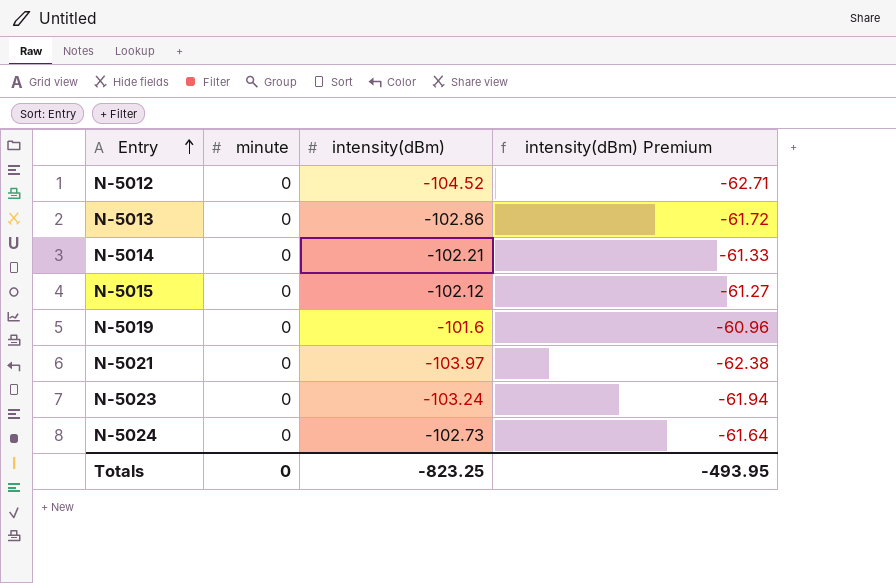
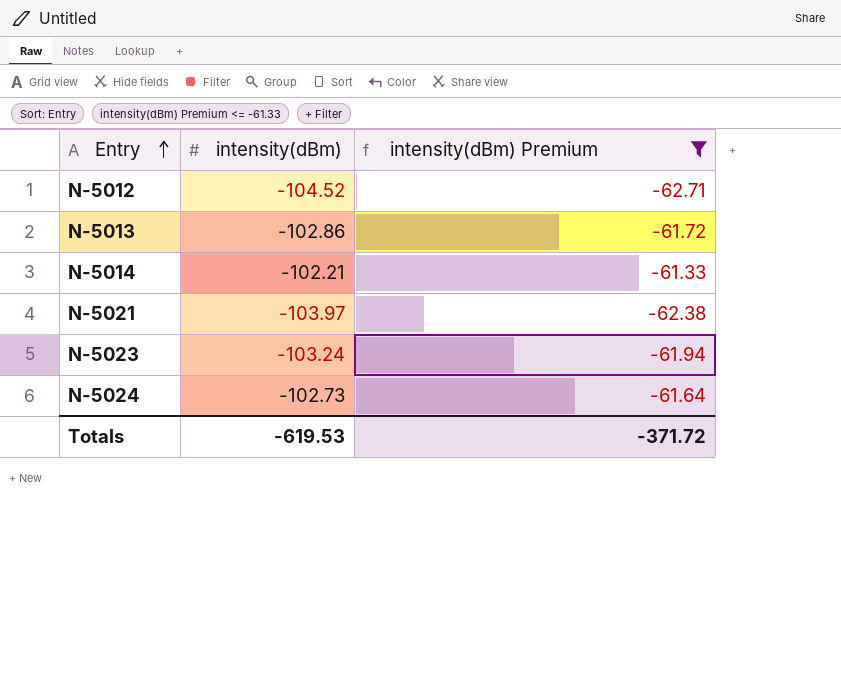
filter: none -> intensity(dBm) Premium <= -61.33
column minute | position: 2 -> none
Totals | intensity(dBm): -823.25 -> -619.53
Totals | intensity(dBm) Premium: -493.95 -> -371.72

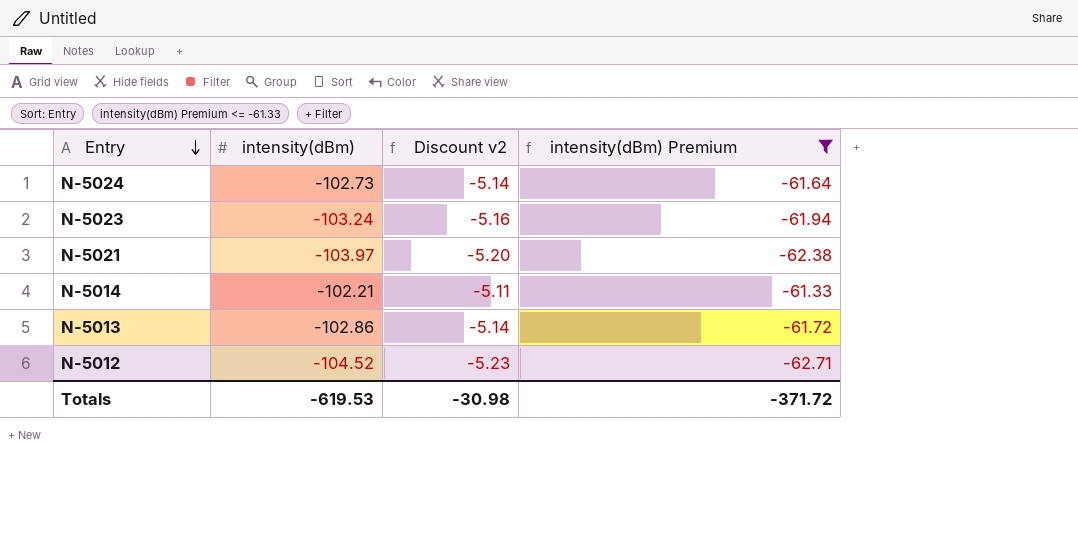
row order: Entry ascending -> Entry descending
column Discount v2 | formula: none -> [intensity(dBm)] * 0.05

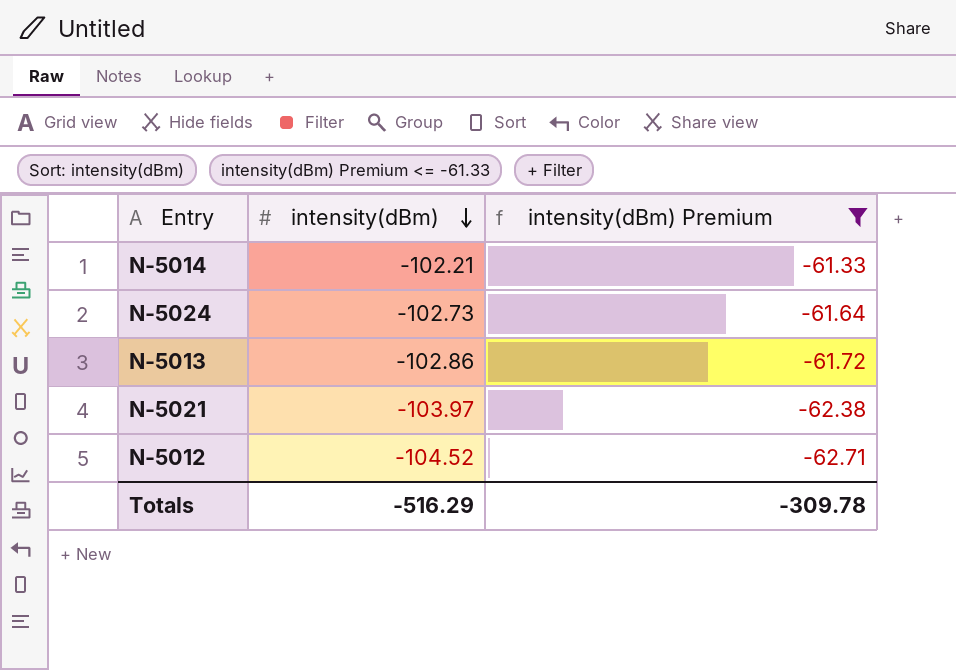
row order: Entry descending -> intensity(dBm) descending
column Discount v2 | formula: [intensity(dBm)] * 0.05 -> none
row N-5023: -103.24 | -5.16 | -61.94 -> none
Totals | intensity(dBm): -619.53 -> -516.29
Totals | intensity(dBm) Premium: -371.72 -> -309.78

